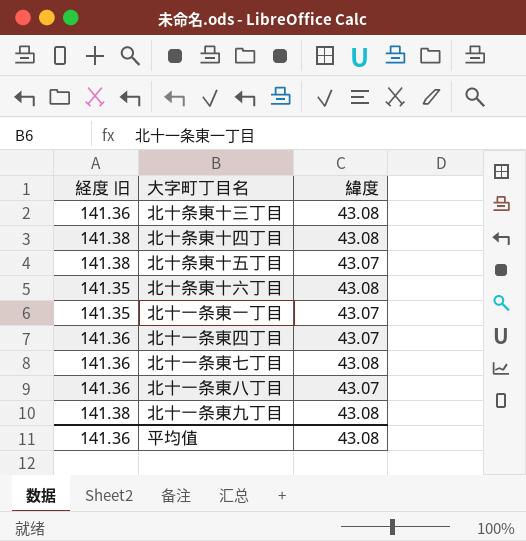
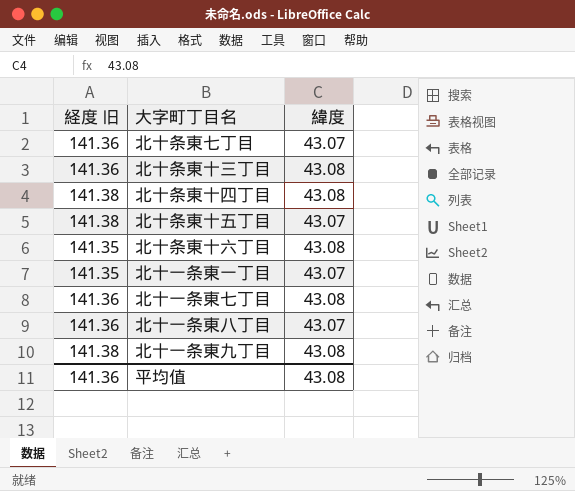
row 北十一条東四丁目: 141.36 | 43.07 -> none
row 北十条東七丁目: none -> 141.36 | 43.07

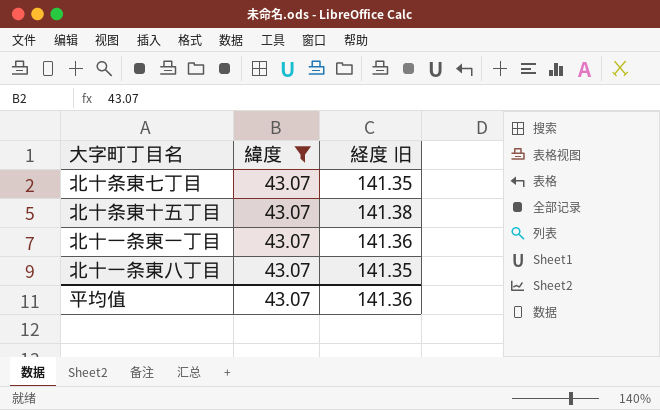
filter: none -> 緯度 = 43.07
column 経度 旧 | position: 1 -> 3
北十条東七丁目 | 経度 旧: 141.36 -> 141.35
北十一条東一丁目 | 経度 旧: 141.35 -> 141.36
北十一条東八丁目 | 経度 旧: 141.36 -> 141.35
平均值 | 緯度: 43.08 -> 43.07

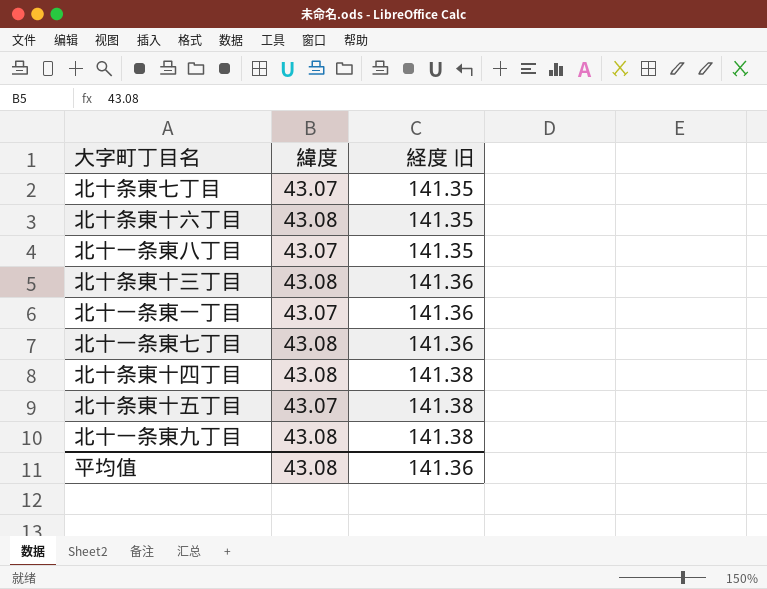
filter: 緯度 = 43.07 -> none
row order: none -> 経度 旧 ascending
平均值 | 緯度: 43.07 -> 43.08

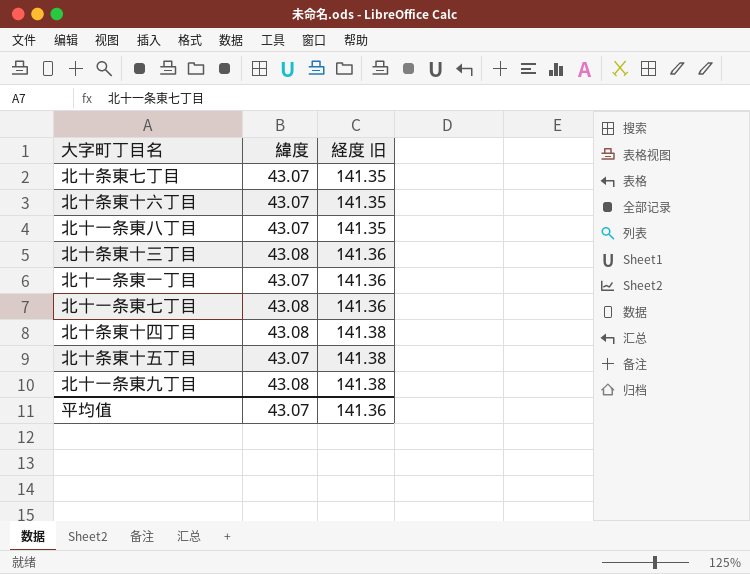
北十条東十六丁目 | 緯度: 43.08 -> 43.07
平均值 | 緯度: 43.08 -> 43.07

